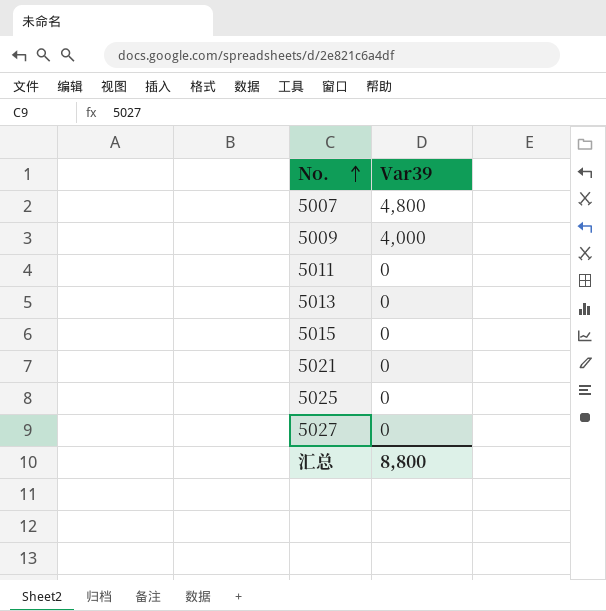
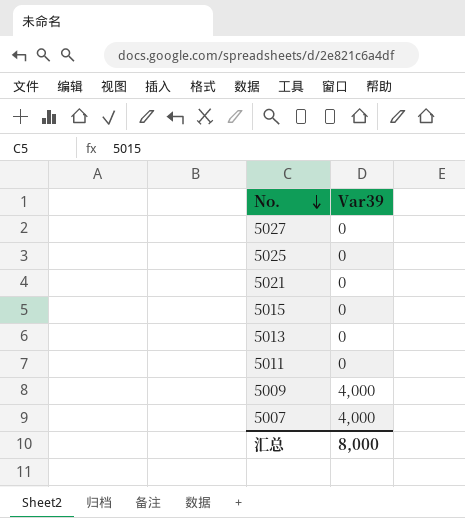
row order: No. ascending -> No. descending
5007 | Var39: 4,800 -> 4,000
汇总 | Var39: 8,800 -> 8,000

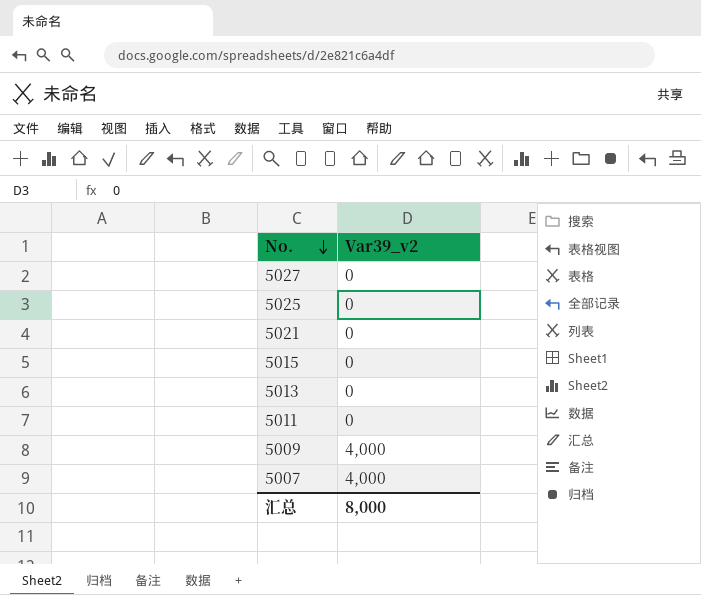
column name: Var39 -> Var39_v2

